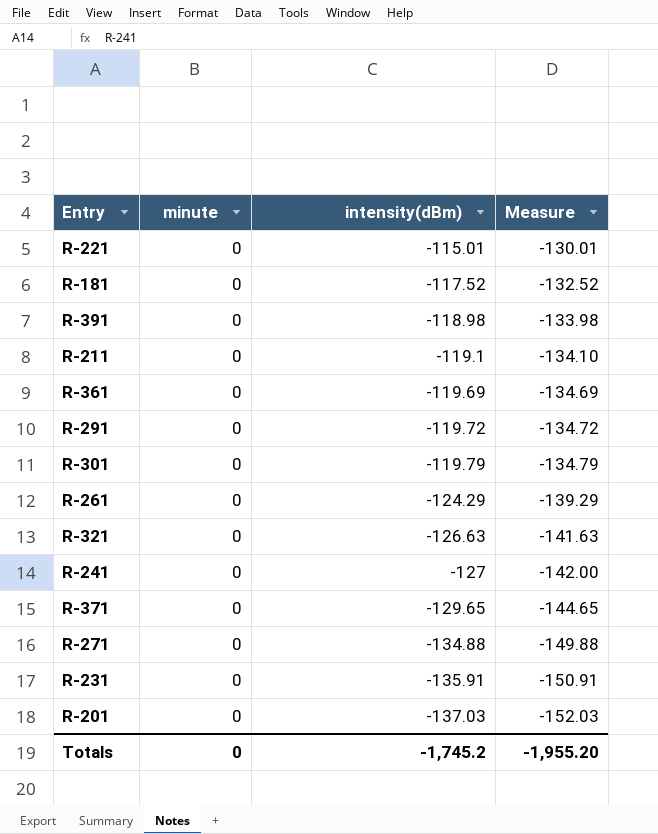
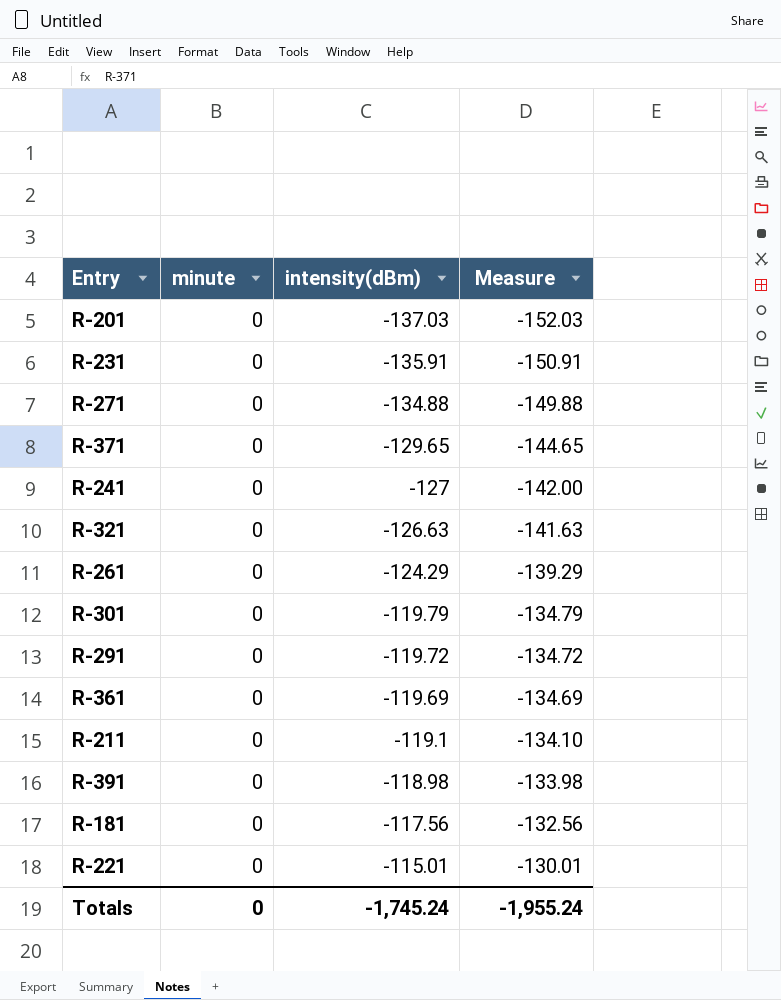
row order: intensity(dBm) descending -> intensity(dBm) ascending
R-181 | intensity(dBm): -117.52 -> -117.56
R-181 | Measure: -132.52 -> -132.56
Totals | intensity(dBm): -1,745.2 -> -1,745.24
Totals | Measure: -1,955.20 -> -1,955.24

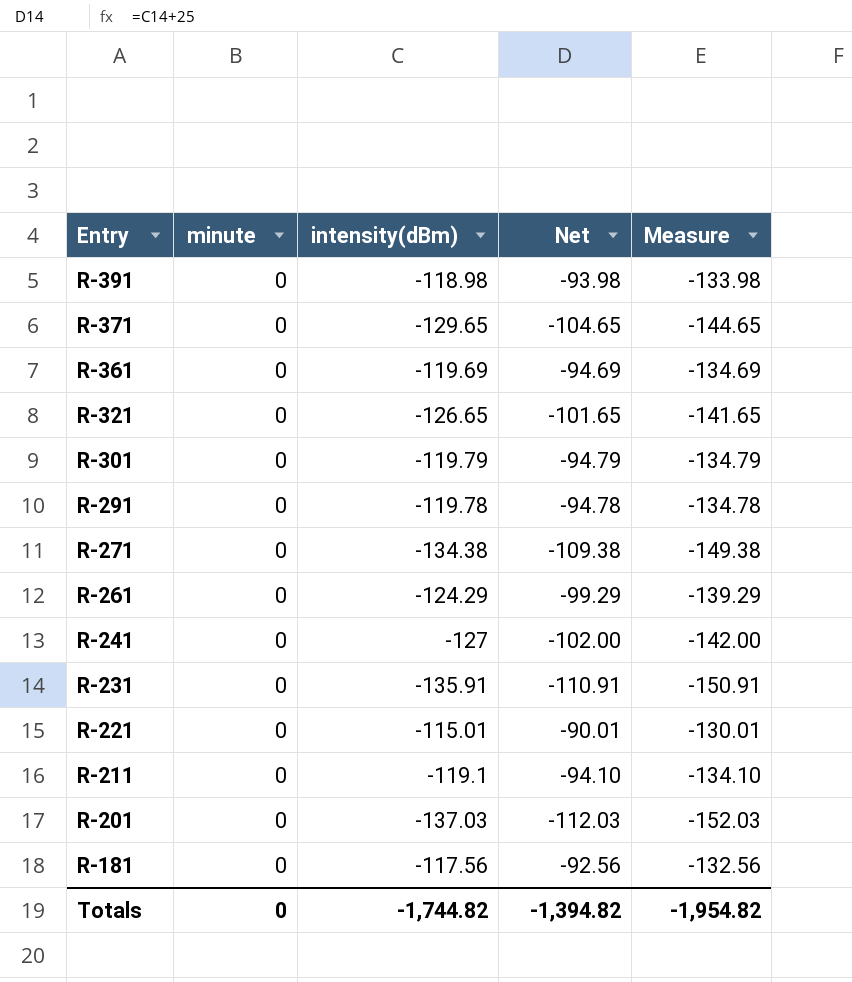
row order: intensity(dBm) ascending -> Entry descending
column Net | formula: none -> [intensity(dBm)] + 25
R-321 | intensity(dBm): -126.63 -> -126.65
R-321 | Measure: -141.63 -> -141.65
R-291 | intensity(dBm): -119.72 -> -119.78
R-291 | Measure: -134.72 -> -134.78
R-271 | intensity(dBm): -134.88 -> -134.38
R-271 | Measure: -149.88 -> -149.38
Totals | intensity(dBm): -1,745.24 -> -1,744.82
Totals | Measure: -1,955.24 -> -1,954.82

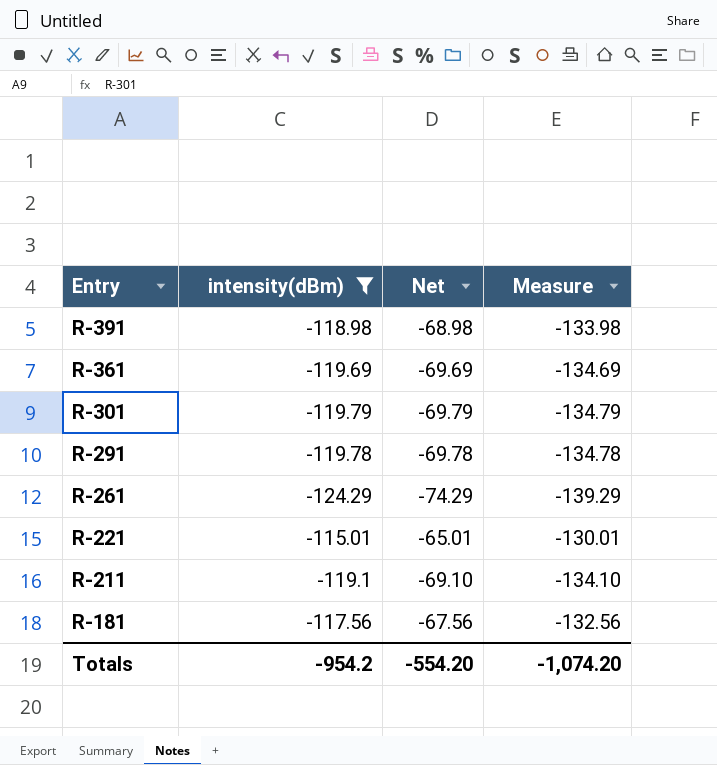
filter: none -> intensity(dBm) >= -124.29
column minute | position: 2 -> none
column Net | formula: [intensity(dBm)] + 25 -> [intensity(dBm)] + 50
Totals | intensity(dBm): -1,744.82 -> -954.2
Totals | Net: -1,394.82 -> -554.20
Totals | Measure: -1,954.82 -> -1,074.20

